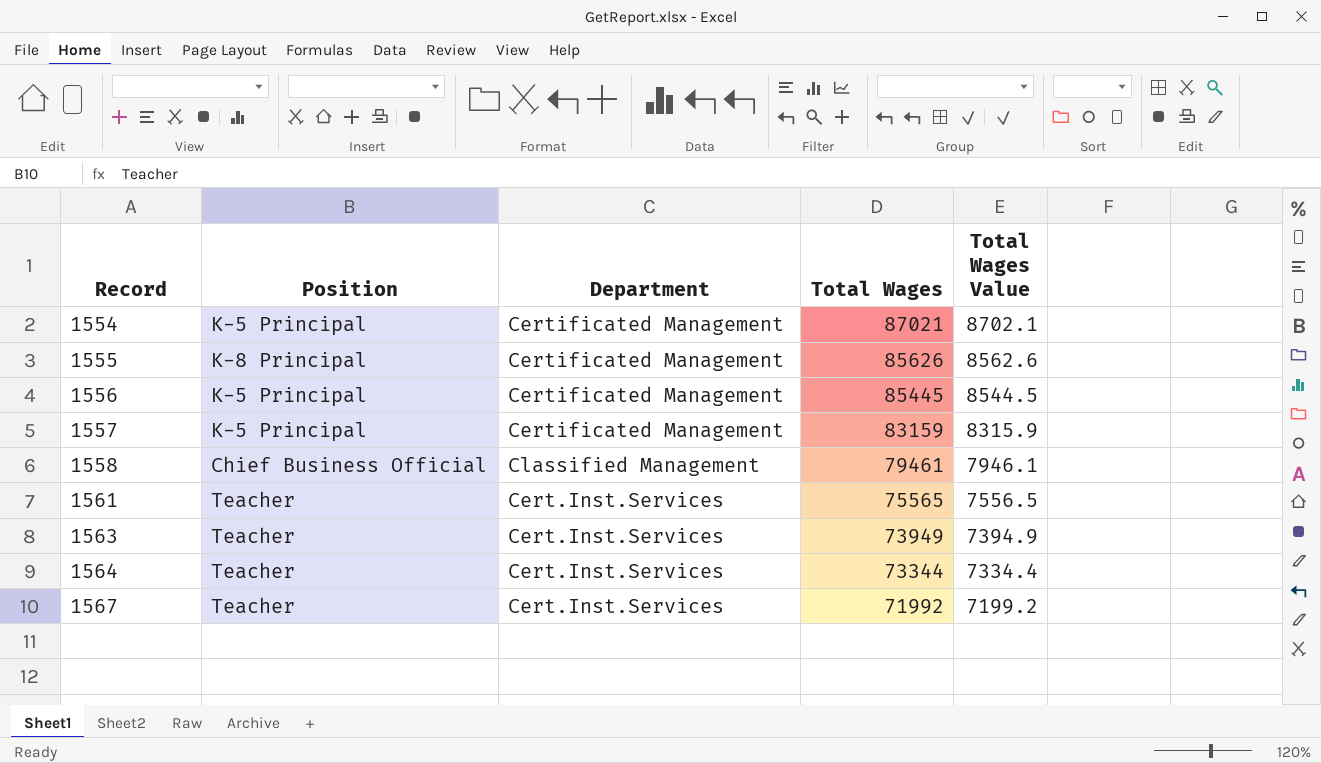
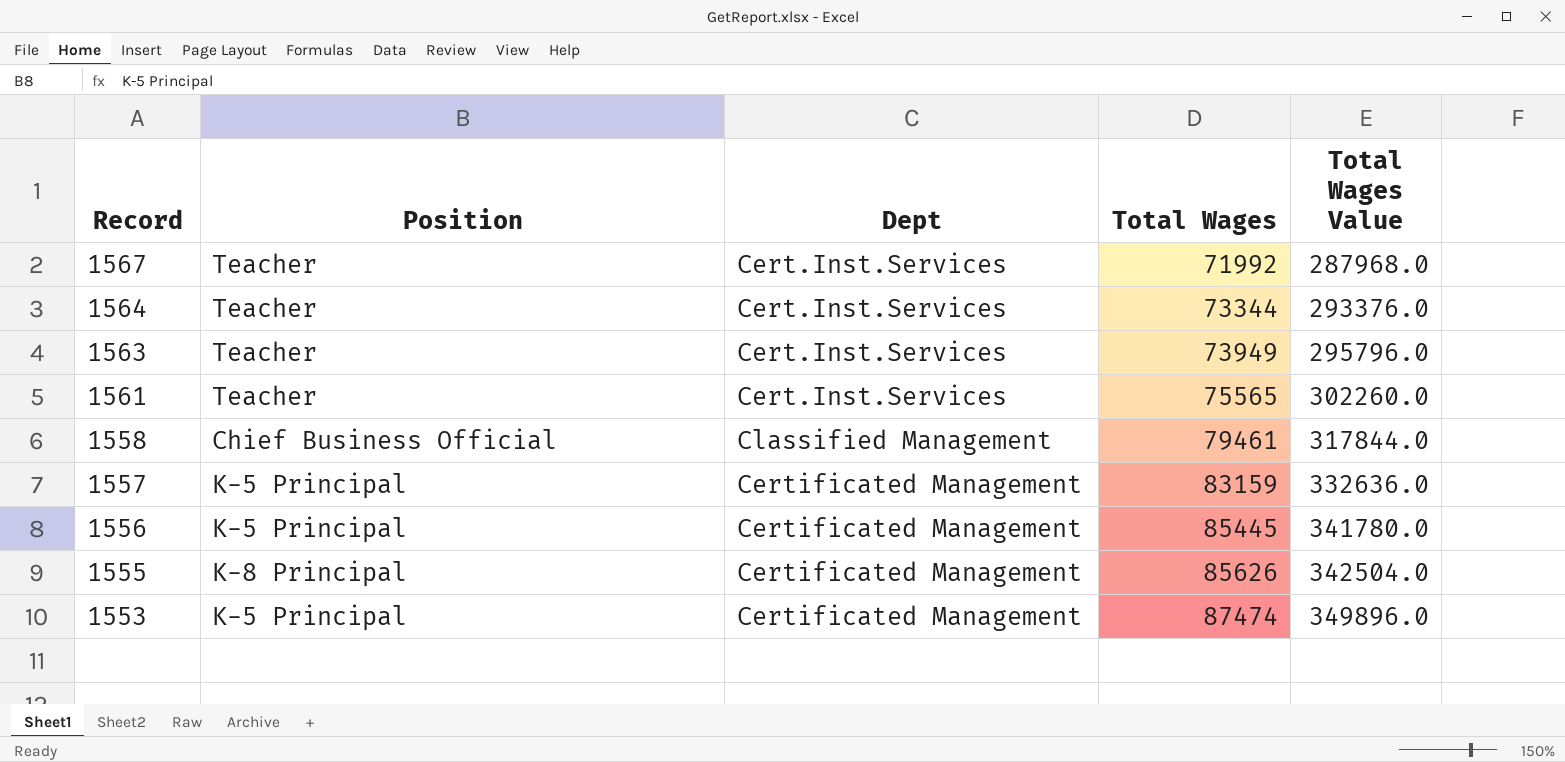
row order: Record ascending -> Record descending
column name: Department -> Dept
column Total Wages Value | formula: [Total Wages] * 0.1 -> [Total Wages] * 4
row 1554: K-5 Principal | Certificated Management | 87021 | 8702.1 -> none
row 1553: none -> K-5 Principal | Certificated Management | 87474 | 349896.0

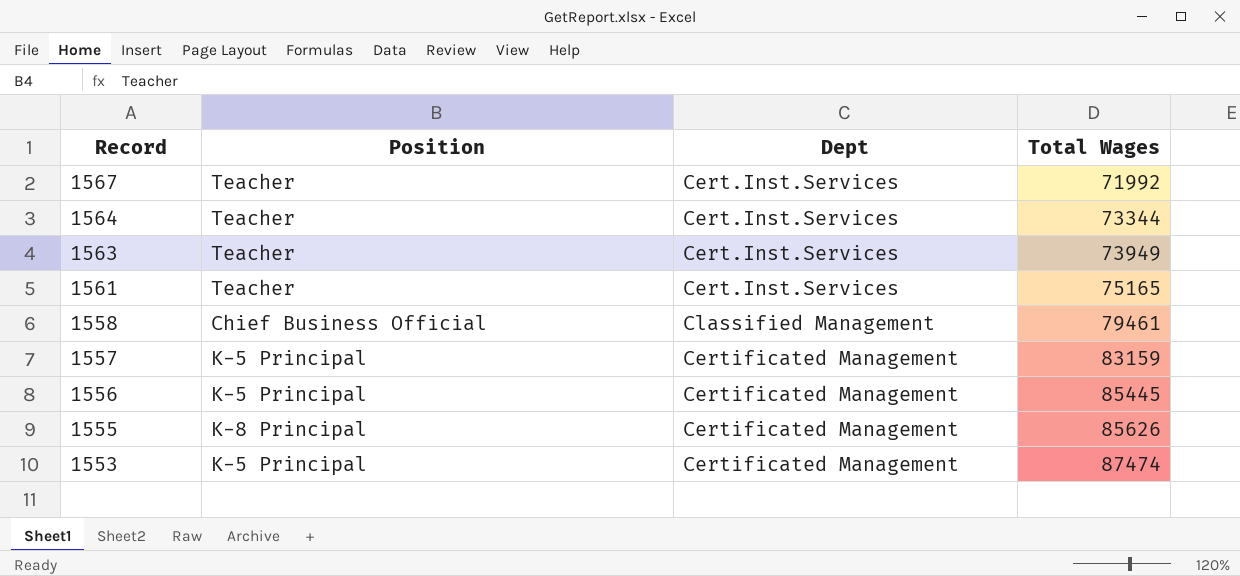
column Total Wages Value | formula: [Total Wages] * 4 -> none
1561 | Total Wages: 75565 -> 75165

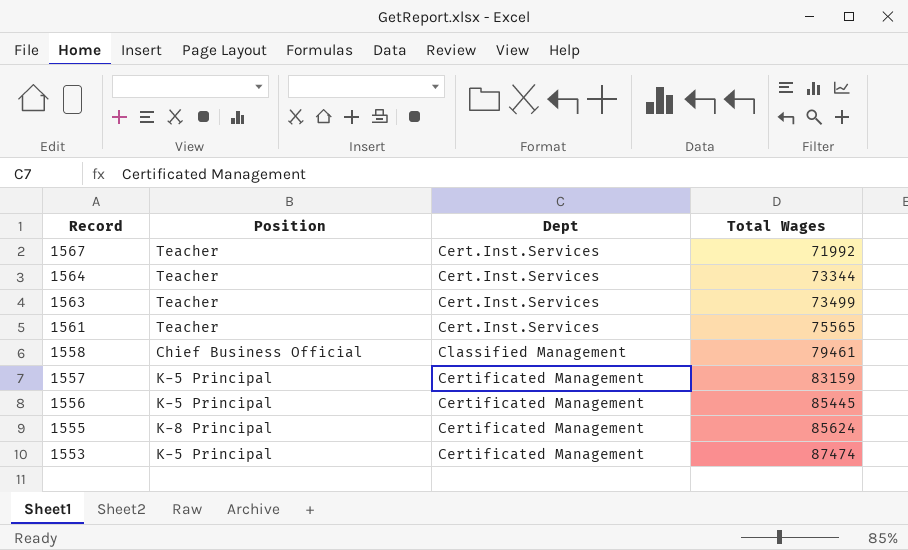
1563 | Total Wages: 73949 -> 73499
1561 | Total Wages: 75165 -> 75565
1555 | Total Wages: 85626 -> 85624

